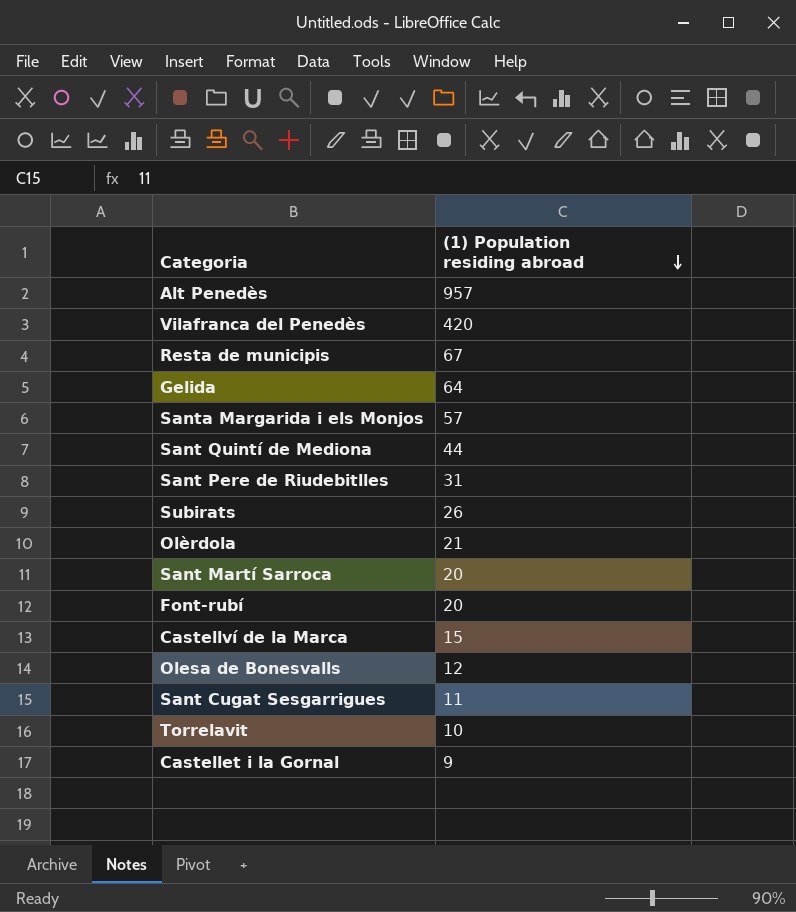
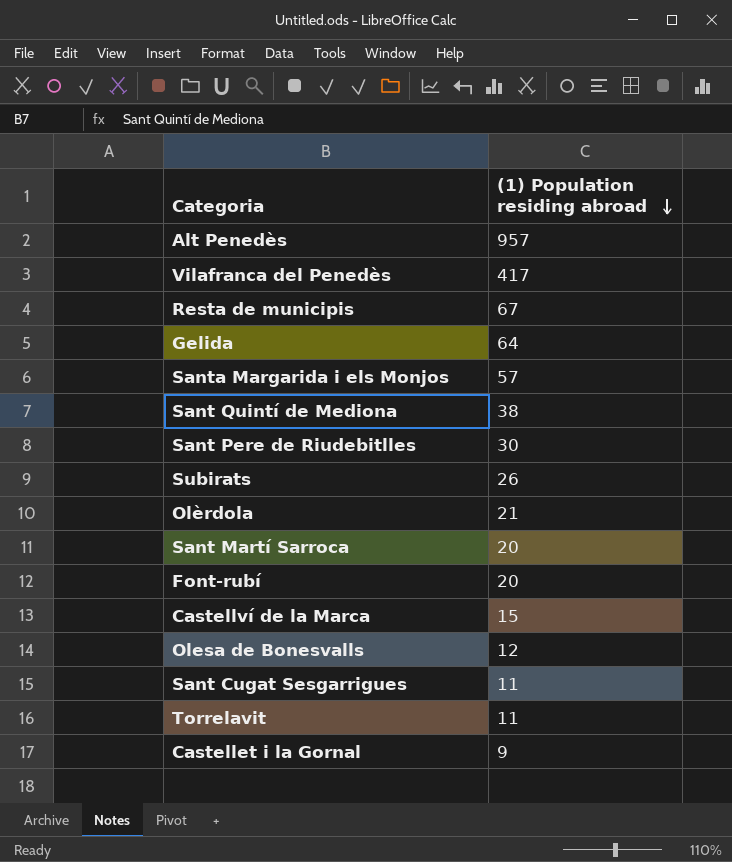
Vilafranca del Penedès | (1) Population residing abroad: 420 -> 417
Sant Quintí de Mediona | (1) Population residing abroad: 44 -> 38
Sant Pere de Riudebitlles | (1) Population residing abroad: 31 -> 30
Torrelavit | (1) Population residing abroad: 10 -> 11

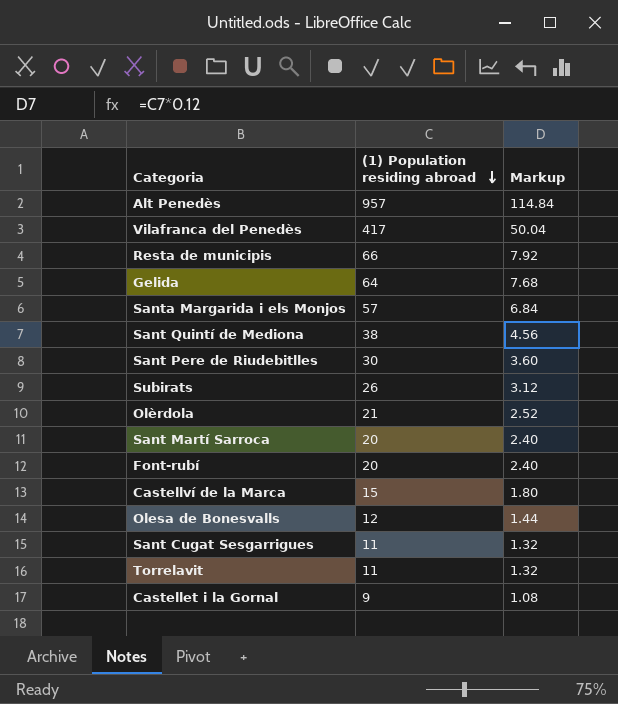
column Markup | formula: none -> [(1) Population residing abroad] * 0.12
Resta de municipis | (1) Population residing abroad: 67 -> 66

